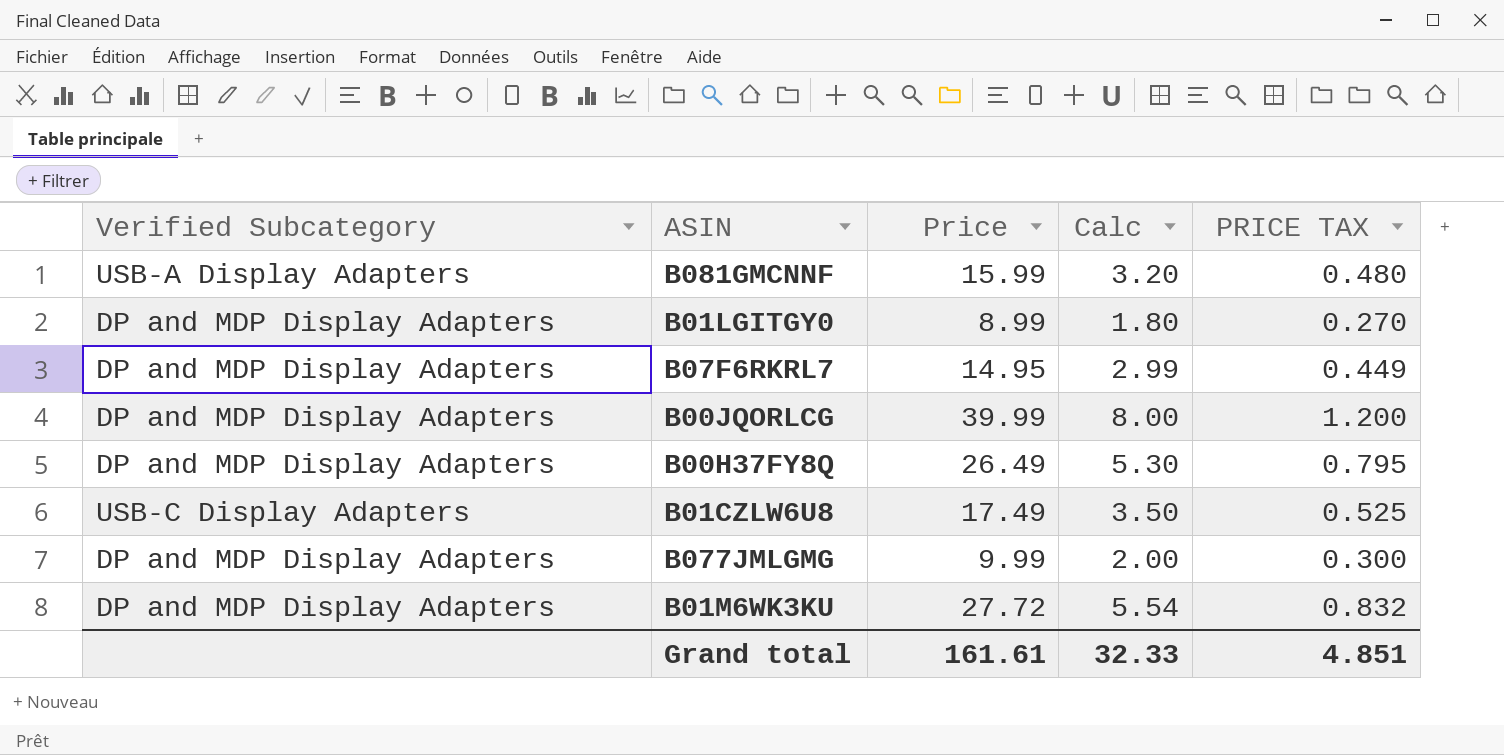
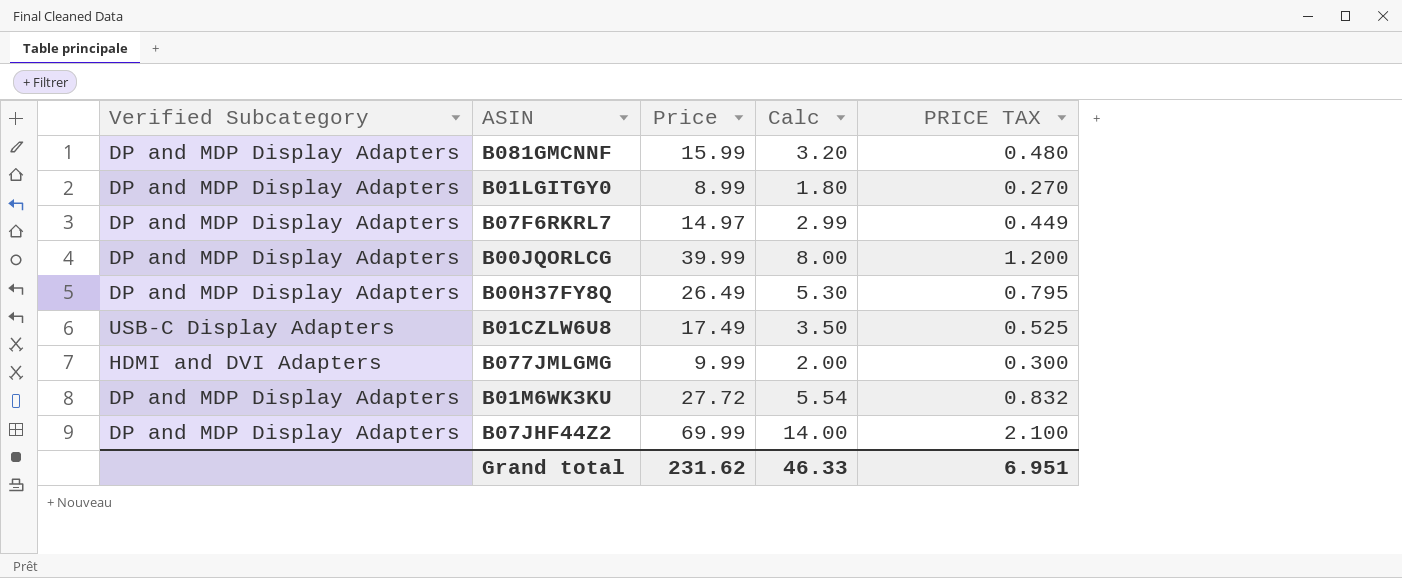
B081GMCNNF | Verified Subcategory: USB-A Display Adapters -> DP and MDP Display Adapters
B07F6RKRL7 | Price: 14.95 -> 14.97
B077JMLGMG | Verified Subcategory: DP and MDP Display Adapters -> HDMI and DVI Adapters
row B07JHF44Z2: none -> DP and MDP Display Adapters | 69.99 | 14.00 | 2.100
Grand total | Price: 161.61 -> 231.62
Grand total | Calc: 32.33 -> 46.33
Grand total | PRICE TAX: 4.851 -> 6.951

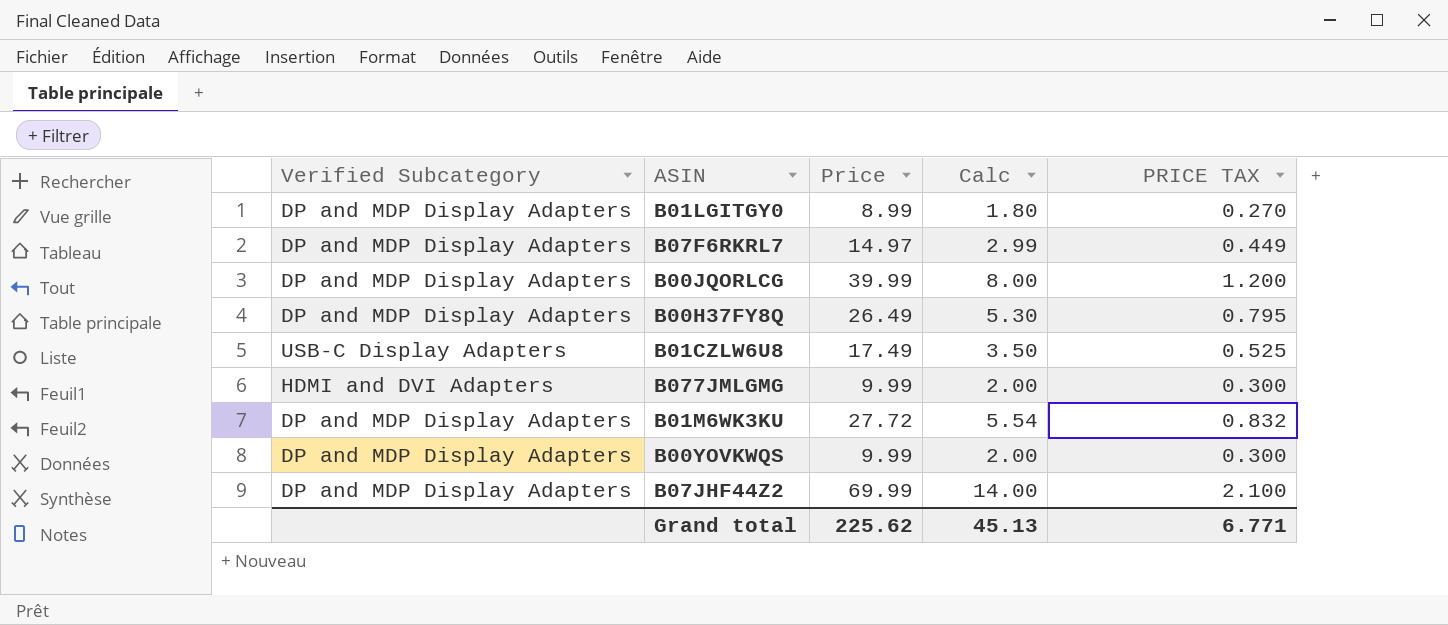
row B081GMCNNF: DP and MDP Display Adapters | 15.99 | 3.20 | 0.480 -> none
row B00YOVKWQS: none -> DP and MDP Display Adapters | 9.99 | 2.00 | 0.300
Grand total | Price: 231.62 -> 225.62
Grand total | Calc: 46.33 -> 45.13
Grand total | PRICE TAX: 6.951 -> 6.771

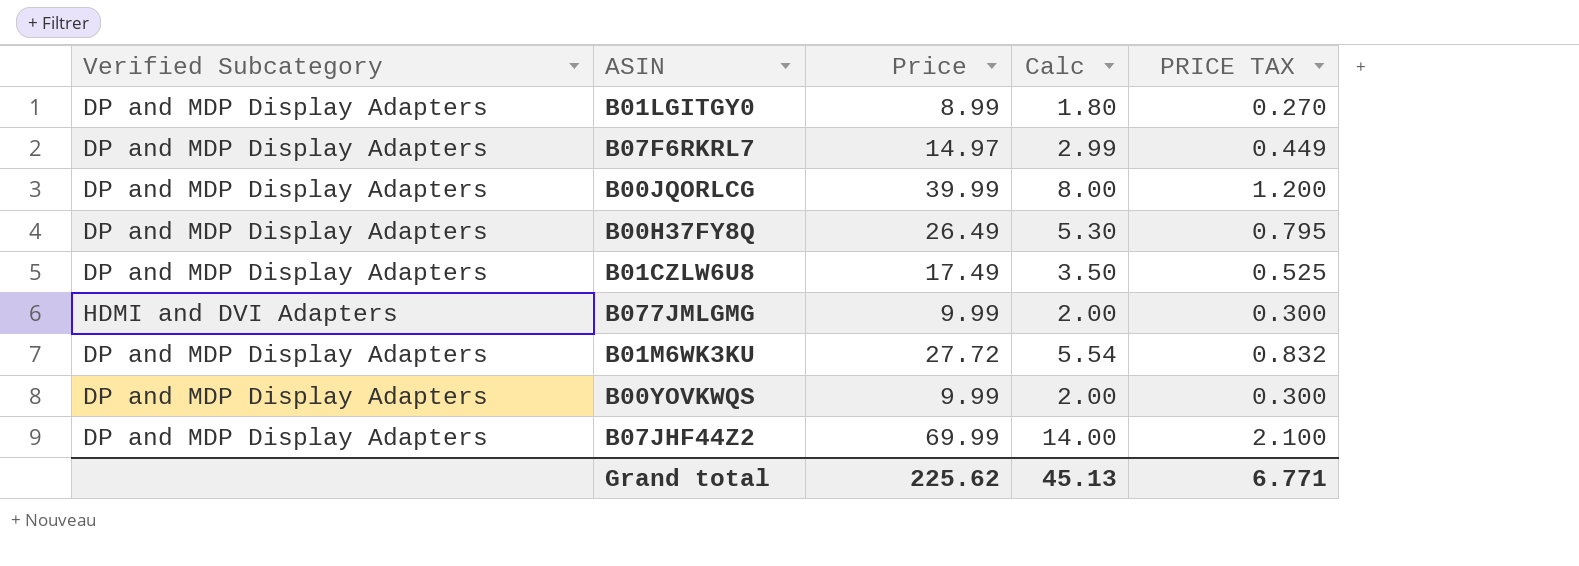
B01CZLW6U8 | Verified Subcategory: USB-C Display Adapters -> DP and MDP Display Adapters

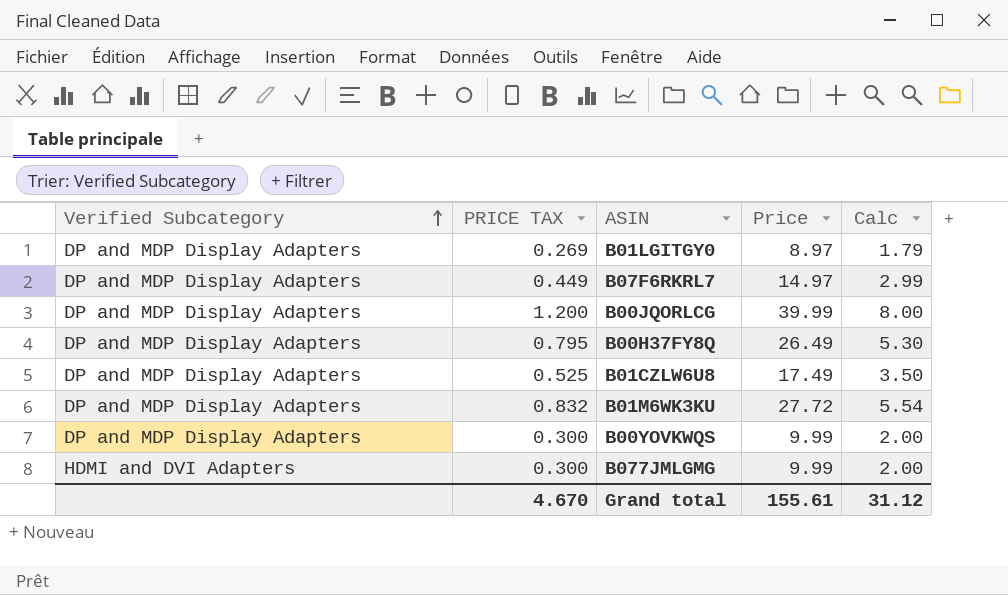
row order: none -> Verified Subcategory ascending
column PRICE TAX | position: 5 -> 2
row B07JHF44Z2: DP and MDP Display Adapters | 69.99 | 14.00 | 2.100 -> none
B01LGITGY0 | PRICE TAX: 0.270 -> 0.269
B01LGITGY0 | Price: 8.99 -> 8.97
B01LGITGY0 | Calc: 1.80 -> 1.79
Grand total | PRICE TAX: 6.771 -> 4.670
Grand total | Price: 225.62 -> 155.61
Grand total | Calc: 45.13 -> 31.12

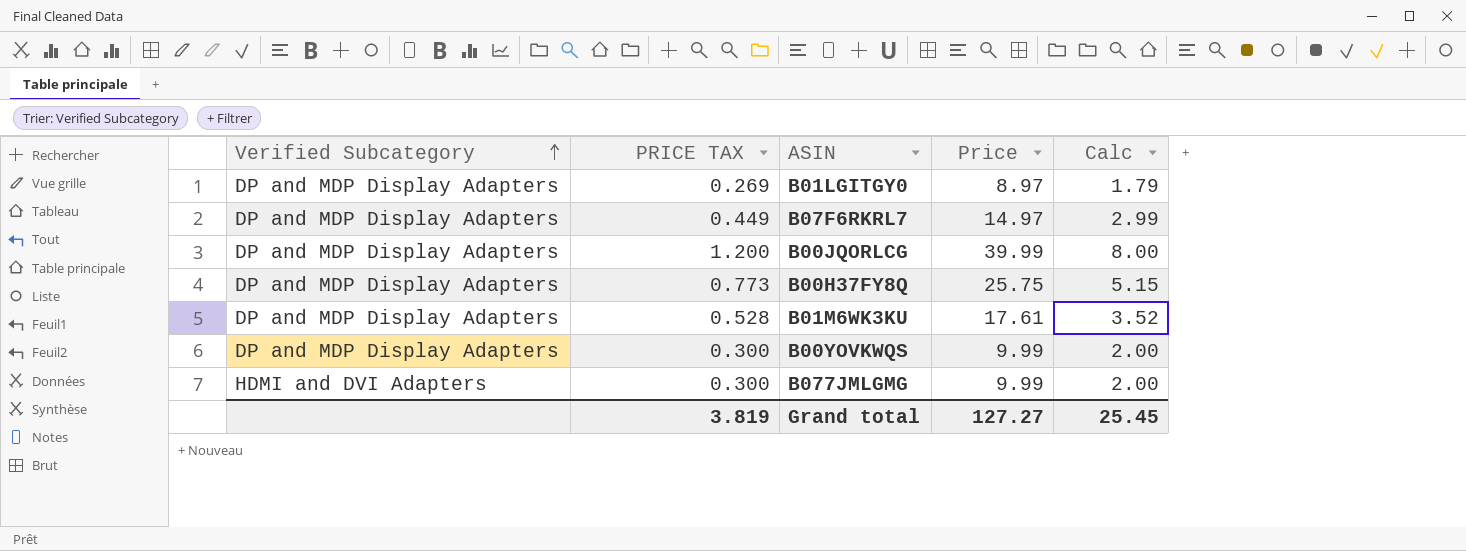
row B01CZLW6U8: DP and MDP Display Adapters | 0.525 | 17.49 | 3.50 -> none
B00H37FY8Q | PRICE TAX: 0.795 -> 0.773
B00H37FY8Q | Price: 26.49 -> 25.75
B00H37FY8Q | Calc: 5.30 -> 5.15
B01M6WK3KU | PRICE TAX: 0.832 -> 0.528
B01M6WK3KU | Price: 27.72 -> 17.61
B01M6WK3KU | Calc: 5.54 -> 3.52
Grand total | PRICE TAX: 4.670 -> 3.819
Grand total | Price: 155.61 -> 127.27
Grand total | Calc: 31.12 -> 25.45

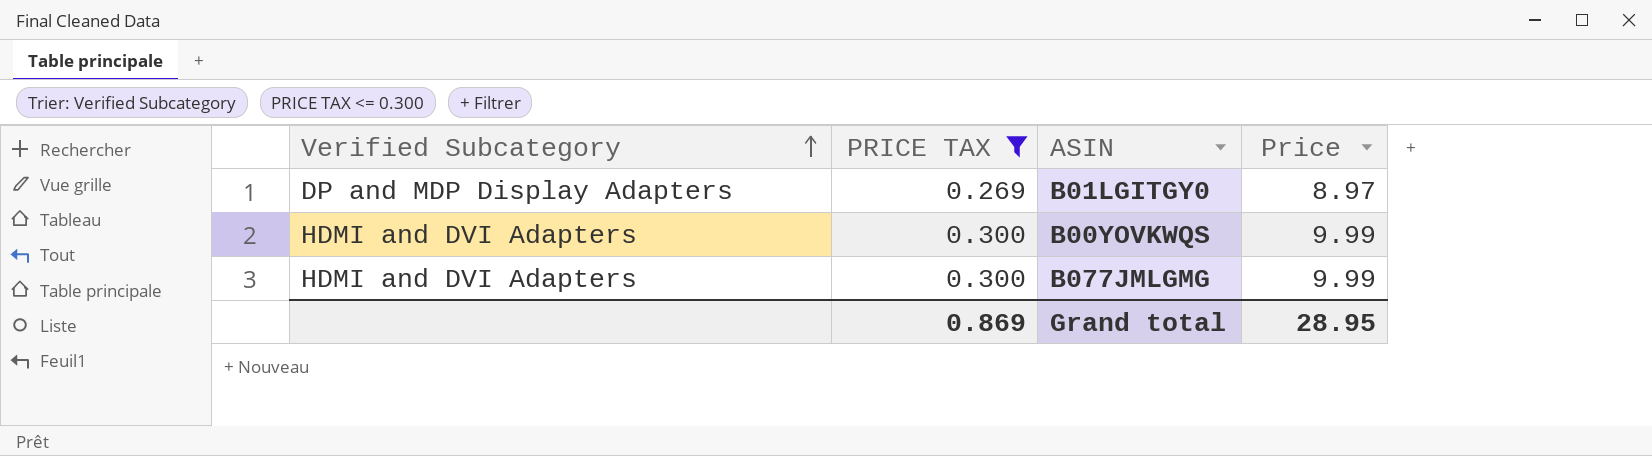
filter: none -> PRICE TAX <= 0.300
column Calc | formula: [Price] * 0.2 -> none
B00YOVKWQS | Verified Subcategory: DP and MDP Display Adapters -> HDMI and DVI Adapters
Grand total | PRICE TAX: 3.819 -> 0.869
Grand total | Price: 127.27 -> 28.95

